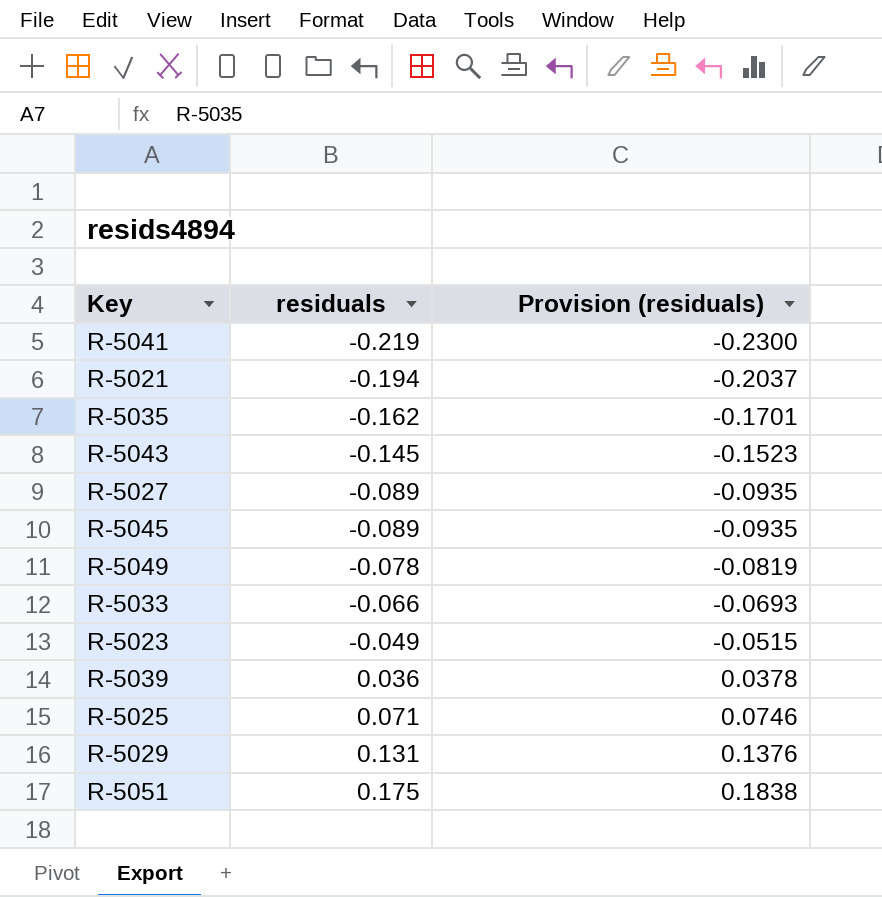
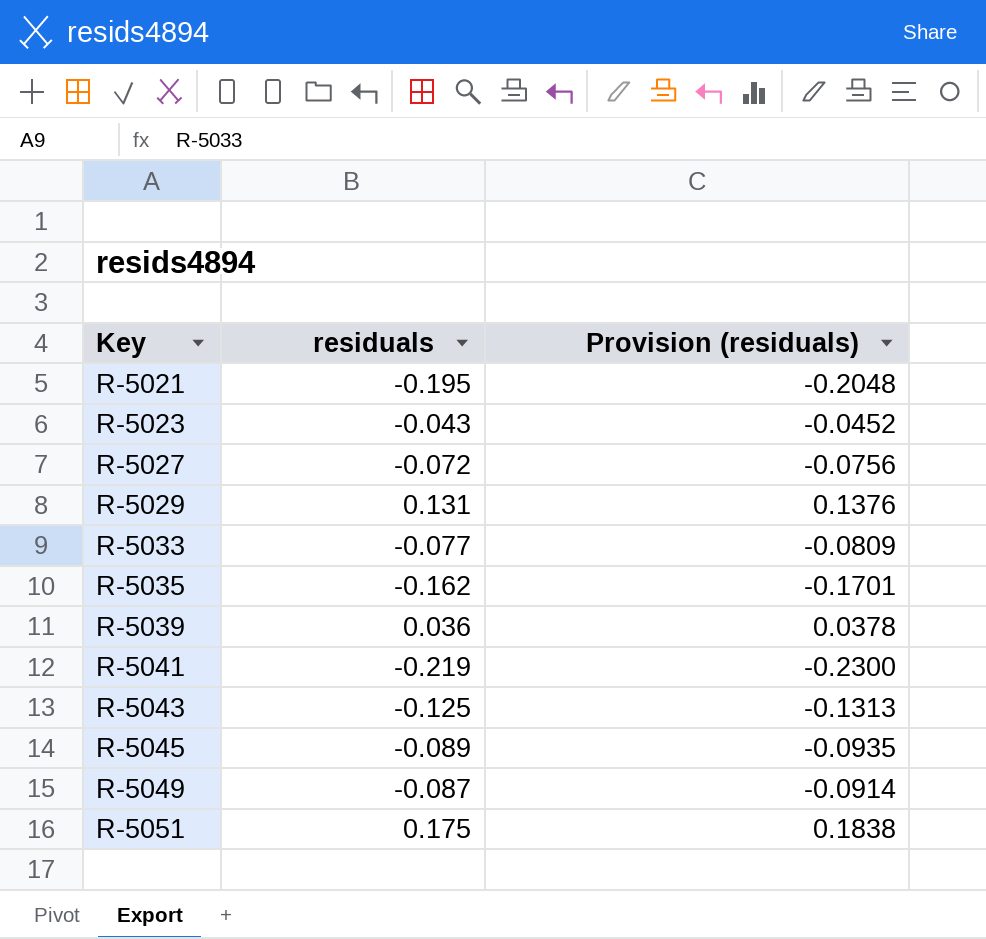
row order: residuals ascending -> Key ascending
row R-5025: 0.071 | 0.0746 -> none
R-5021 | residuals: -0.194 -> -0.195
R-5021 | Provision (residuals): -0.2037 -> -0.2048
R-5023 | residuals: -0.049 -> -0.043
R-5023 | Provision (residuals): -0.0515 -> -0.0452
R-5027 | residuals: -0.089 -> -0.072
R-5027 | Provision (residuals): -0.0935 -> -0.0756
R-5033 | residuals: -0.066 -> -0.077
R-5033 | Provision (residuals): -0.0693 -> -0.0809
R-5043 | residuals: -0.145 -> -0.125
R-5043 | Provision (residuals): -0.1523 -> -0.1313
R-5049 | residuals: -0.078 -> -0.087
R-5049 | Provision (residuals): -0.0819 -> -0.0914

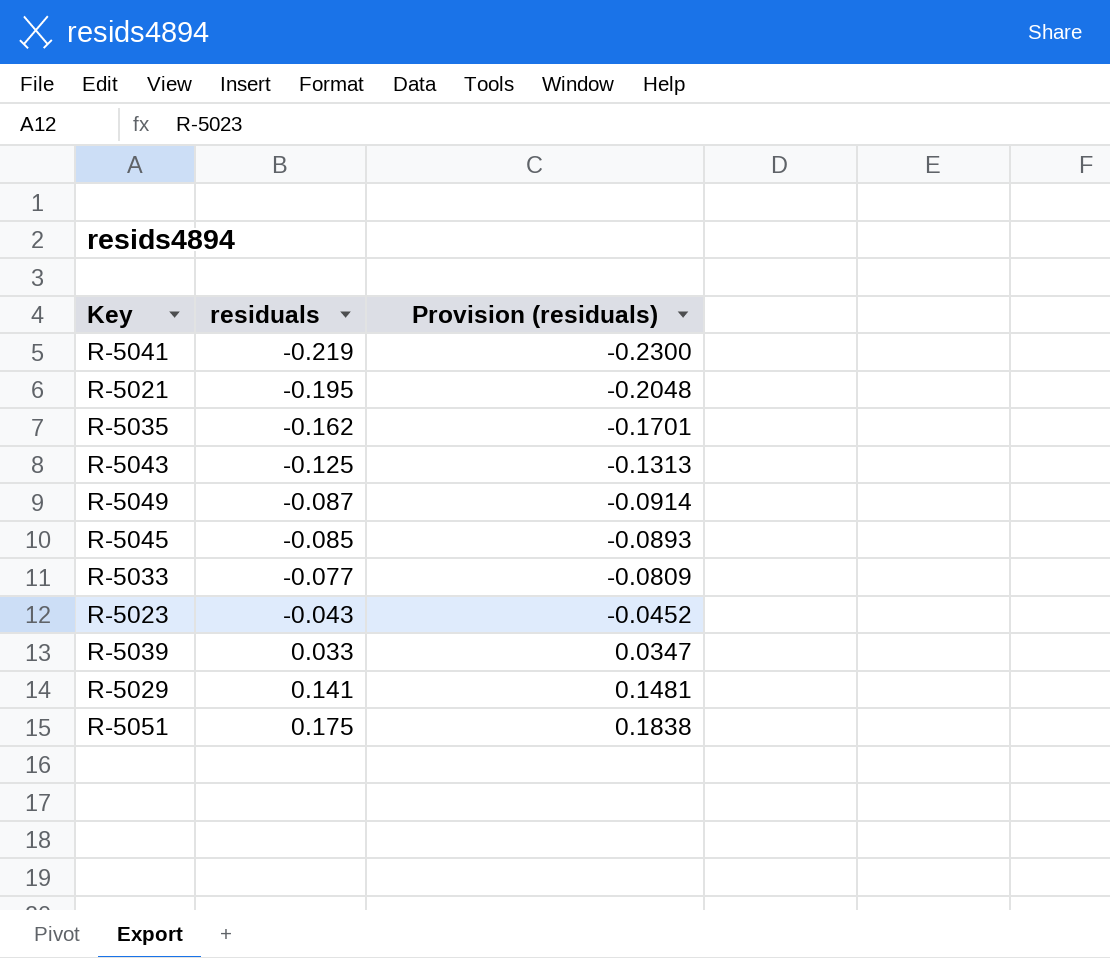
row order: Key ascending -> residuals ascending
row R-5027: -0.072 | -0.0756 -> none
R-5045 | residuals: -0.089 -> -0.085
R-5045 | Provision (residuals): -0.0935 -> -0.0893
R-5039 | residuals: 0.036 -> 0.033
R-5039 | Provision (residuals): 0.0378 -> 0.0347
R-5029 | residuals: 0.131 -> 0.141
R-5029 | Provision (residuals): 0.1376 -> 0.1481

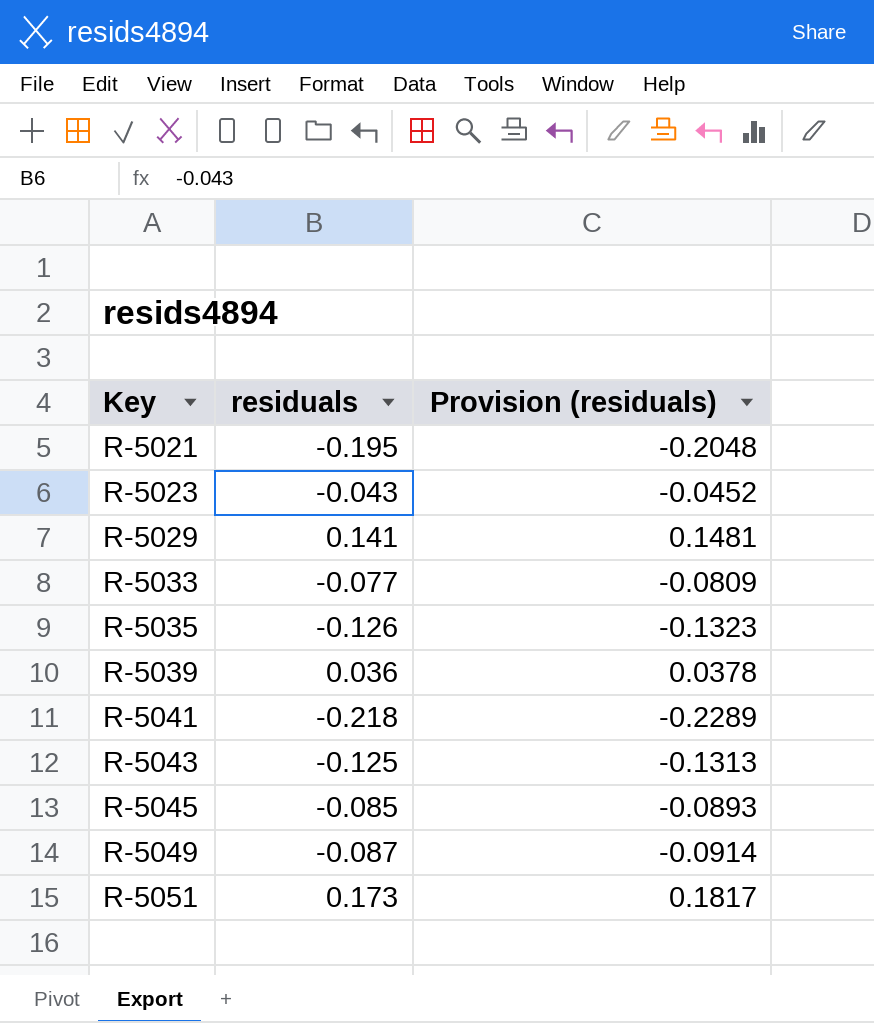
row order: residuals ascending -> Key ascending
R-5035 | residuals: -0.162 -> -0.126
R-5035 | Provision (residuals): -0.1701 -> -0.1323
R-5039 | residuals: 0.033 -> 0.036
R-5039 | Provision (residuals): 0.0347 -> 0.0378
R-5041 | residuals: -0.219 -> -0.218
R-5041 | Provision (residuals): -0.2300 -> -0.2289
R-5051 | residuals: 0.175 -> 0.173
R-5051 | Provision (residuals): 0.1838 -> 0.1817

